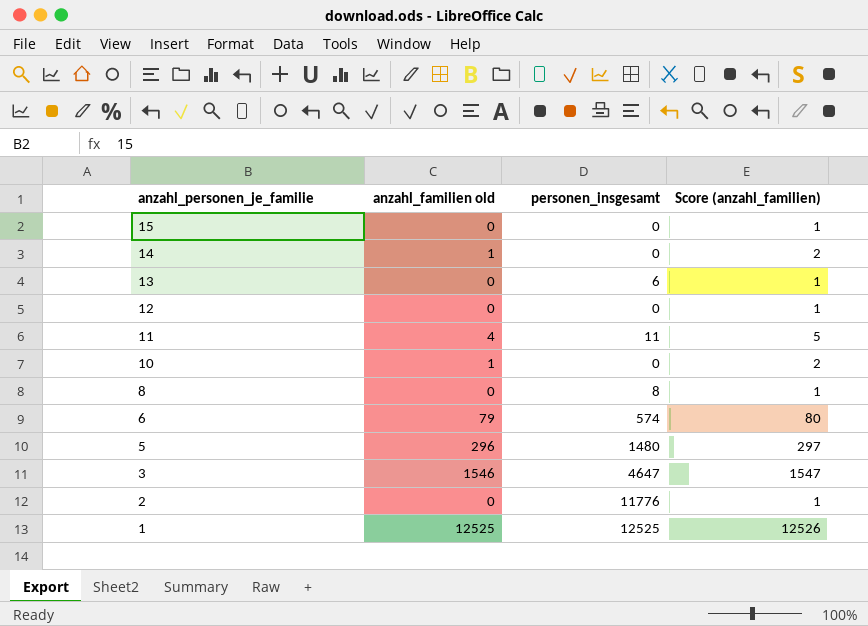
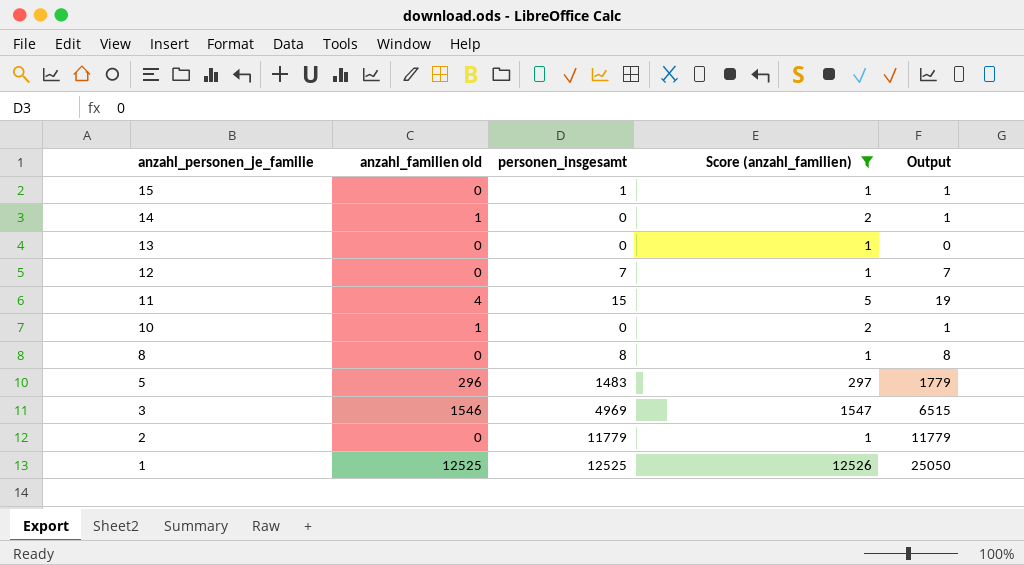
filter: none -> Score (anzahl_familien) != 80
column Output | formula: none -> [anzahl_familien old] + [personen_insgesamt]
15 | personen_insgesamt: 0 -> 1
13 | personen_insgesamt: 6 -> 0
12 | personen_insgesamt: 0 -> 7
11 | personen_insgesamt: 11 -> 15
5 | personen_insgesamt: 1480 -> 1483
3 | personen_insgesamt: 4647 -> 4969
2 | personen_insgesamt: 11776 -> 11779

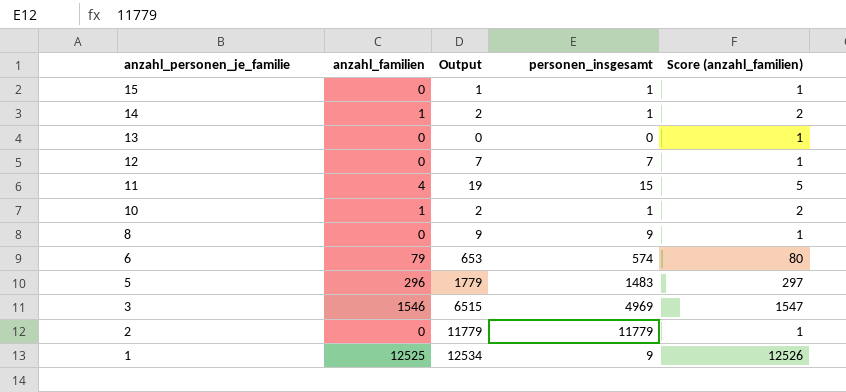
filter: Score (anzahl_familien) != 80 -> none
column name: anzahl_familien old -> anzahl_familien
column Output | position: 5 -> 3
14 | Output: 1 -> 2
14 | personen_insgesamt: 0 -> 1
10 | Output: 1 -> 2
10 | personen_insgesamt: 0 -> 1
8 | Output: 8 -> 9
8 | personen_insgesamt: 8 -> 9
1 | Output: 25050 -> 12534
1 | personen_insgesamt: 12525 -> 9

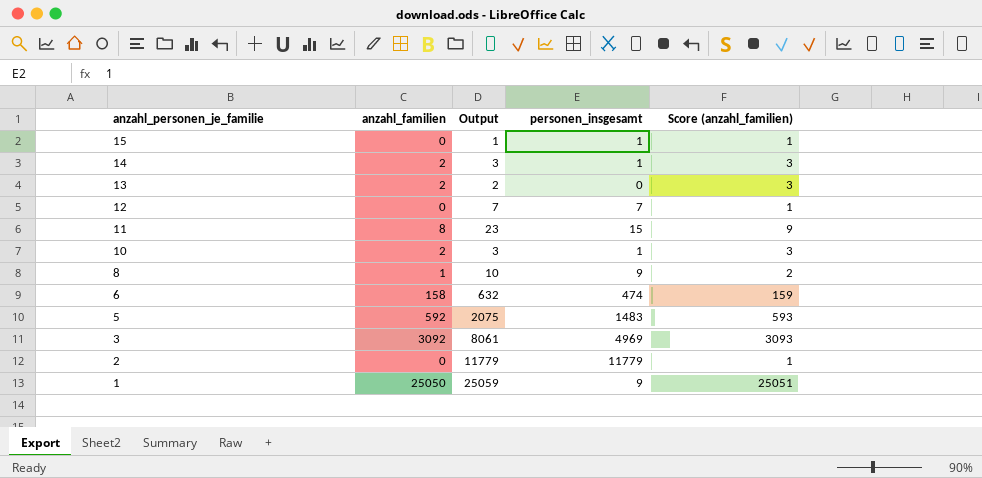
14 | anzahl_familien: 1 -> 2
14 | Output: 2 -> 3
14 | Score (anzahl_familien): 2 -> 3
13 | anzahl_familien: 0 -> 2
13 | Output: 0 -> 2
13 | Score (anzahl_familien): 1 -> 3
11 | anzahl_familien: 4 -> 8
11 | Output: 19 -> 23
11 | Score (anzahl_familien): 5 -> 9
10 | anzahl_familien: 1 -> 2
10 | Output: 2 -> 3
10 | Score (anzahl_familien): 2 -> 3
8 | anzahl_familien: 0 -> 1
8 | Output: 9 -> 10
8 | Score (anzahl_familien): 1 -> 2
6 | anzahl_familien: 79 -> 158
6 | Output: 653 -> 632
6 | personen_insgesamt: 574 -> 474
6 | Score (anzahl_familien): 80 -> 159
5 | anzahl_familien: 296 -> 592
5 | Output: 1779 -> 2075
5 | Score (anzahl_familien): 297 -> 593
3 | anzahl_familien: 1546 -> 3092
3 | Output: 6515 -> 8061
3 | Score (anzahl_familien): 1547 -> 3093
1 | anzahl_familien: 12525 -> 25050
1 | Output: 12534 -> 25059
1 | Score (anzahl_familien): 12526 -> 25051

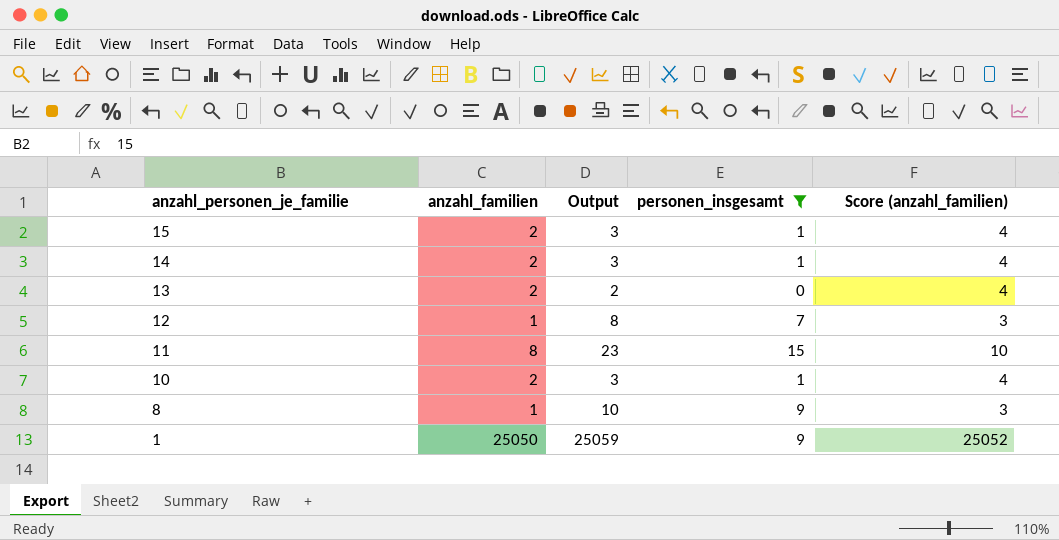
filter: none -> personen_insgesamt <= 15
column Score (anzahl_familien) | formula: [anzahl_familien] + 1 -> [anzahl_familien] + 2
15 | anzahl_familien: 0 -> 2
15 | Output: 1 -> 3
12 | anzahl_familien: 0 -> 1
12 | Output: 7 -> 8

